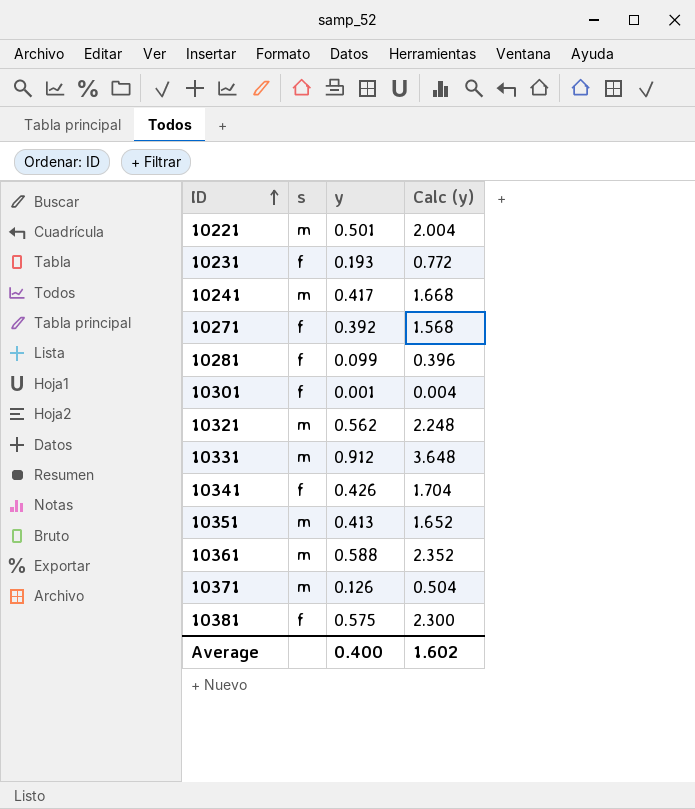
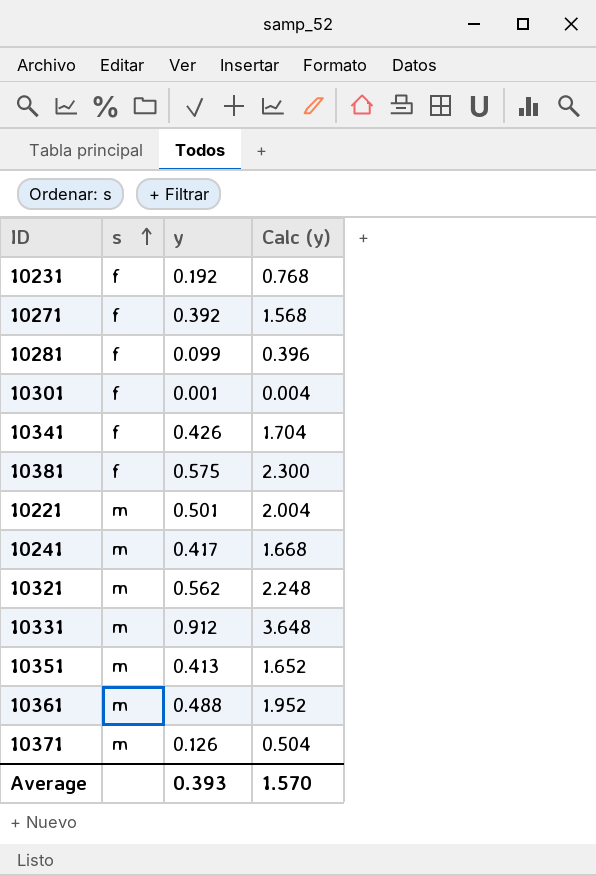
row order: ID ascending -> s ascending
10231 | y: 0.193 -> 0.192
10231 | Calc (y): 0.772 -> 0.768
10361 | y: 0.588 -> 0.488
10361 | Calc (y): 2.352 -> 1.952
Average | y: 0.400 -> 0.393
Average | Calc (y): 1.602 -> 1.570

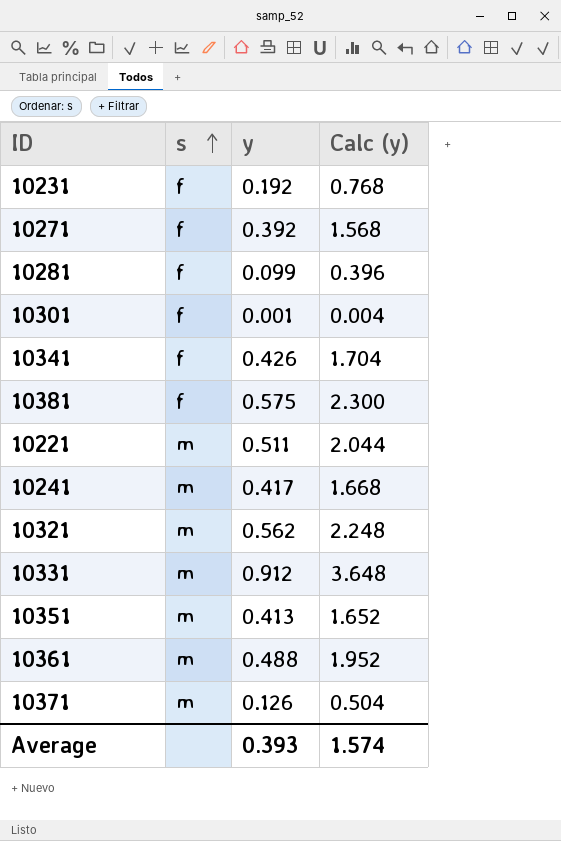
10221 | y: 0.501 -> 0.511
10221 | Calc (y): 2.004 -> 2.044
Average | Calc (y): 1.570 -> 1.574

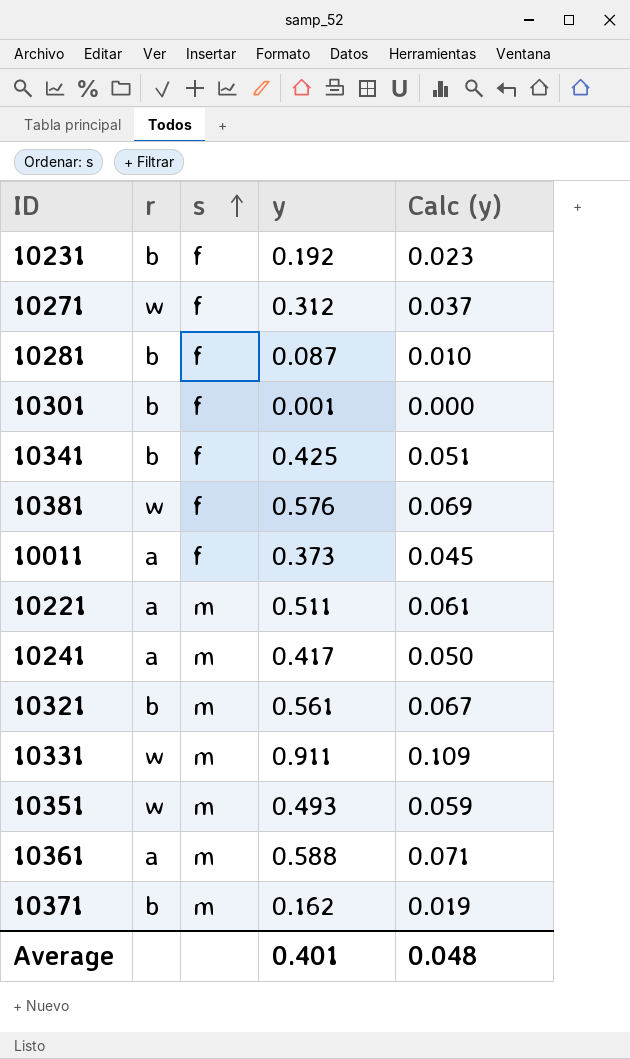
column r | position: none -> 2
column Calc (y) | formula: [y] * 4 -> [y] * 0.12
10271 | y: 0.392 -> 0.312
10281 | y: 0.099 -> 0.087
10341 | y: 0.426 -> 0.425
10381 | y: 0.575 -> 0.576
row 10011: none -> a | f | 0.373 | 0.045
10321 | y: 0.562 -> 0.561
10331 | y: 0.912 -> 0.911
10351 | y: 0.413 -> 0.493
10361 | y: 0.488 -> 0.588
10371 | y: 0.126 -> 0.162
Average | y: 0.393 -> 0.401
Average | Calc (y): 1.574 -> 0.048

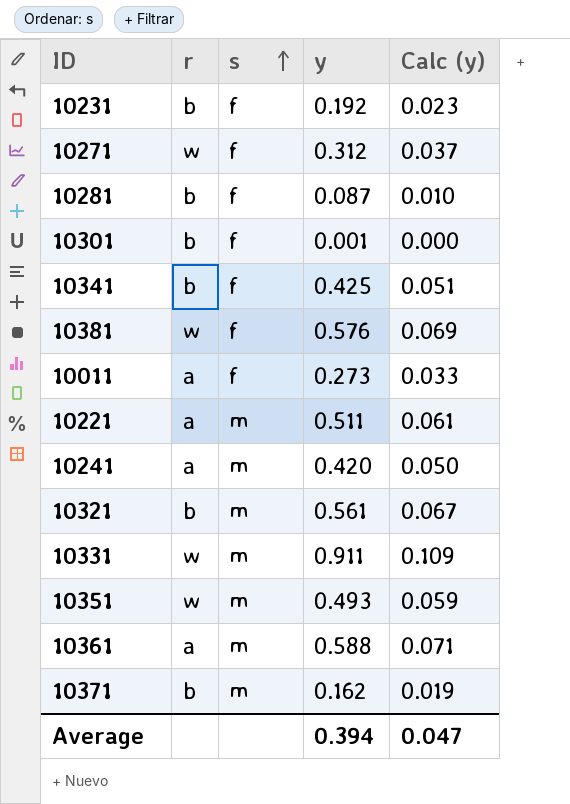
10011 | y: 0.373 -> 0.273
10011 | Calc (y): 0.045 -> 0.033
10241 | y: 0.417 -> 0.420
Average | y: 0.401 -> 0.394
Average | Calc (y): 0.048 -> 0.047

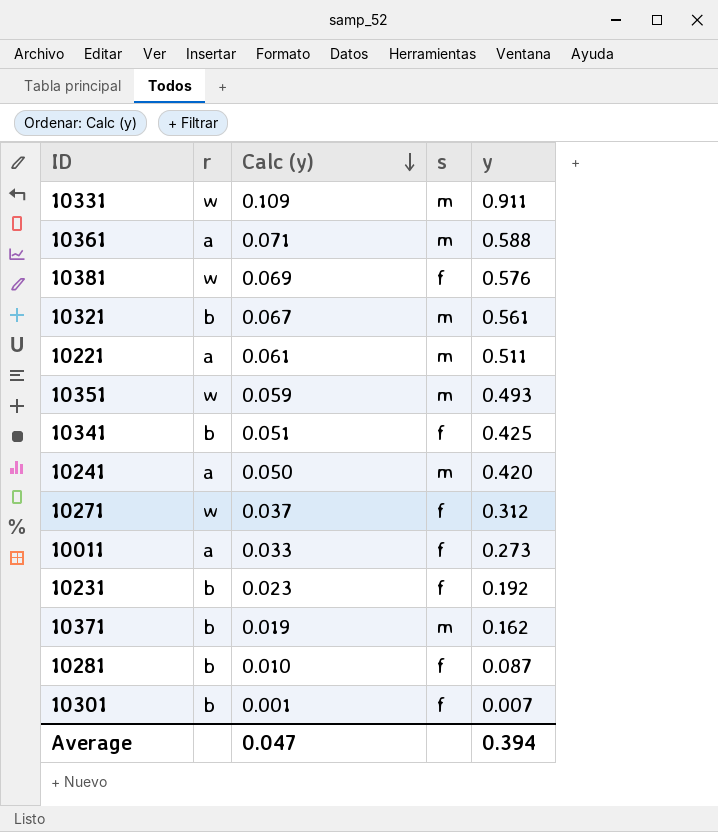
row order: s ascending -> Calc (y) descending
column Calc (y) | position: 5 -> 3
10301 | Calc (y): 0.000 -> 0.001
10301 | y: 0.001 -> 0.007

